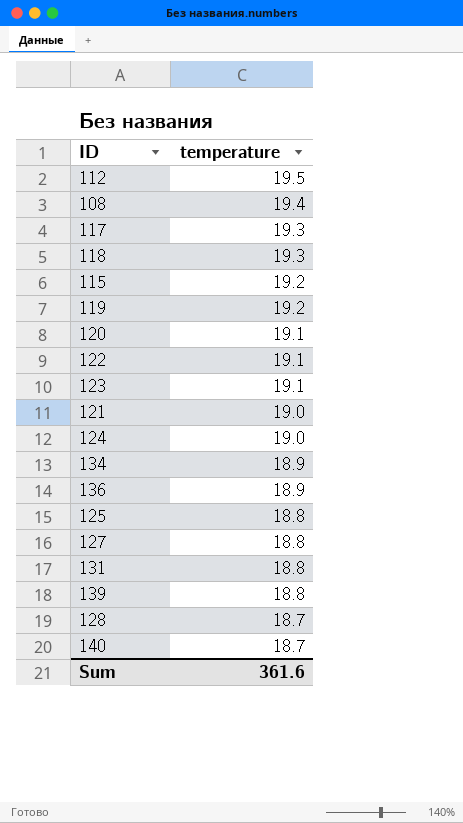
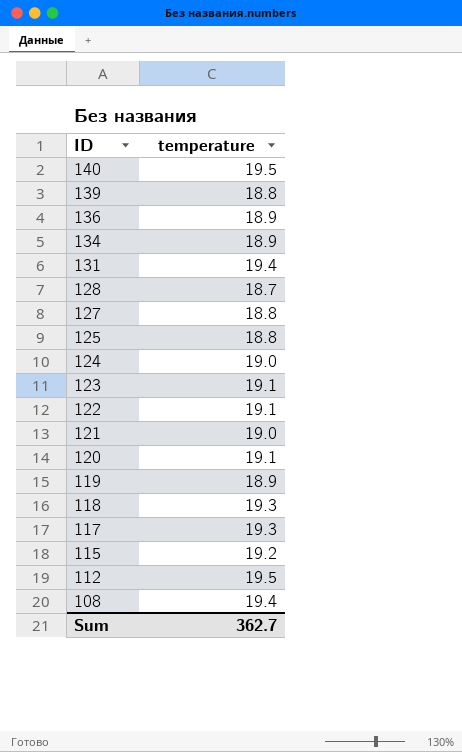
row order: temperature descending -> ID descending
140 | temperature: 18.7 -> 19.5
131 | temperature: 18.8 -> 19.4
119 | temperature: 19.2 -> 18.9
Sum | temperature: 361.6 -> 362.7

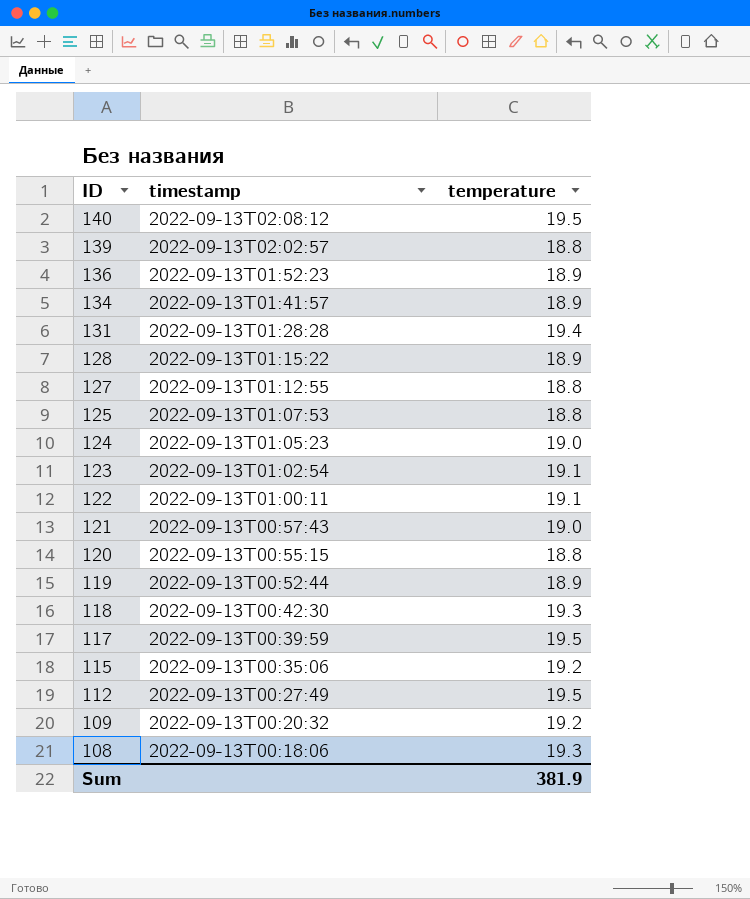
column timestamp | position: none -> 2
128 | temperature: 18.7 -> 18.9
120 | temperature: 19.1 -> 18.8
117 | temperature: 19.3 -> 19.5
row 109: none -> 2022-09-13T00:20:32 | 19.2
108 | temperature: 19.4 -> 19.3
Sum | temperature: 362.7 -> 381.9

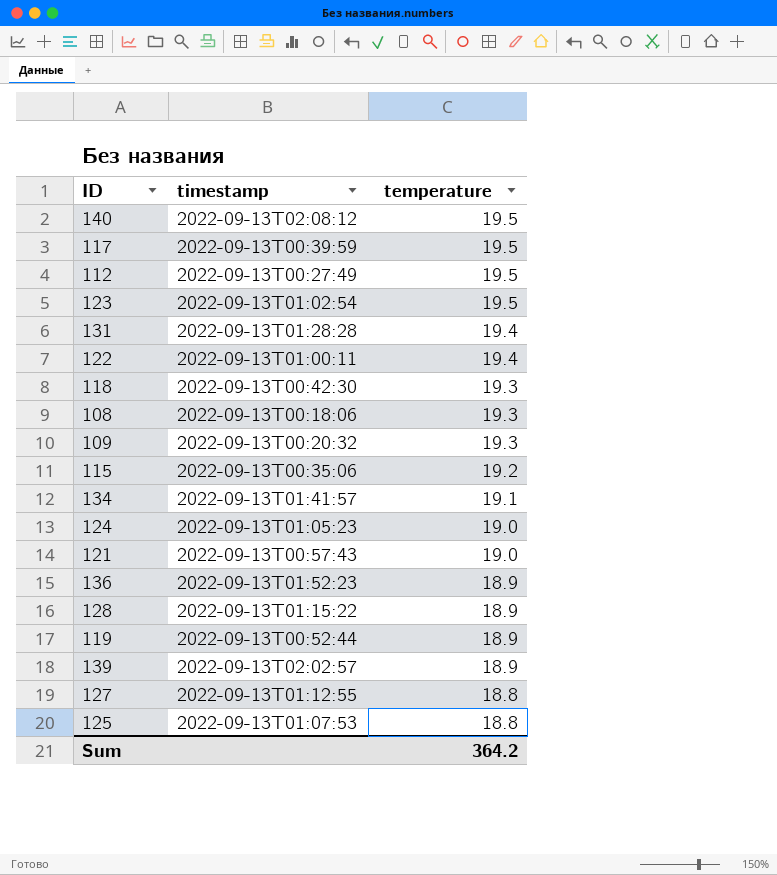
row order: ID descending -> temperature descending
row 120: 2022-09-13T00:55:15 | 18.8 -> none
123 | temperature: 19.1 -> 19.5
122 | temperature: 19.1 -> 19.4
109 | temperature: 19.2 -> 19.3
134 | temperature: 18.9 -> 19.1
139 | temperature: 18.8 -> 18.9
Sum | temperature: 381.9 -> 364.2

